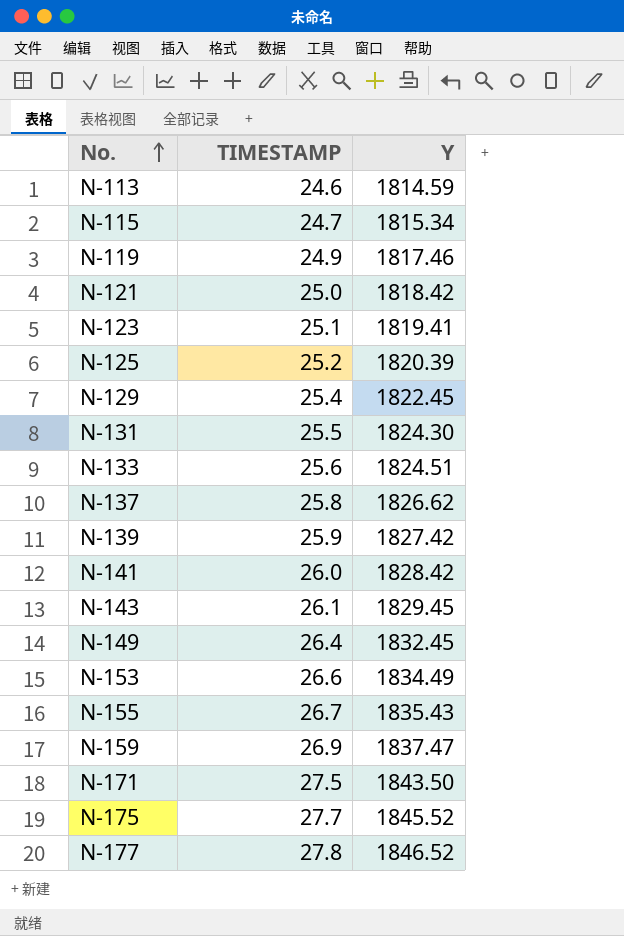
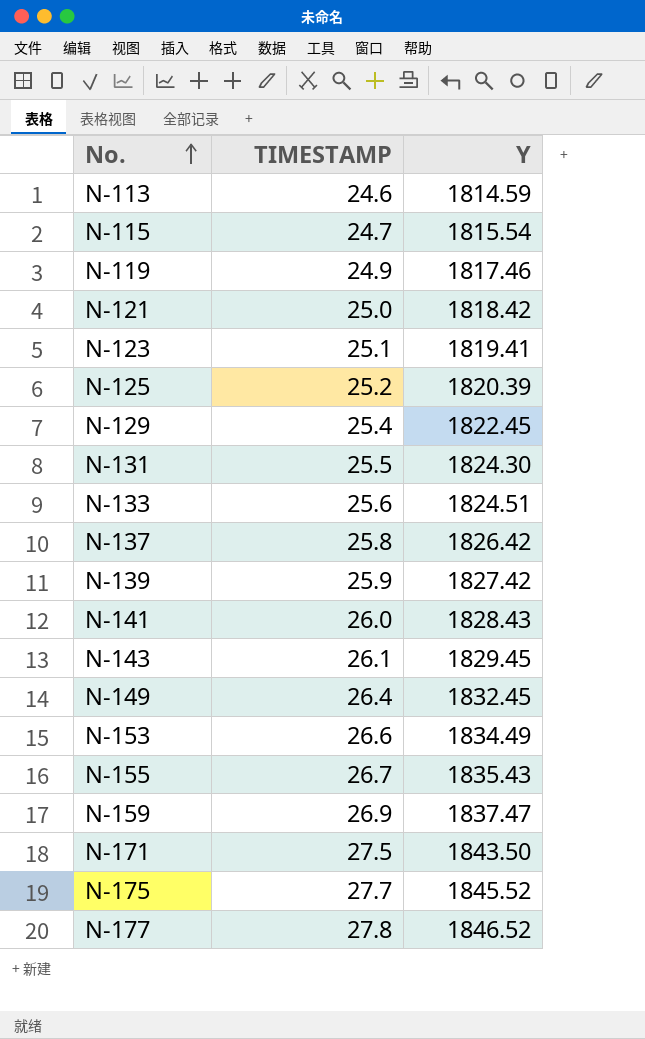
N-115 | Y: 1815.34 -> 1815.54
N-137 | Y: 1826.62 -> 1826.42
N-141 | Y: 1828.42 -> 1828.43

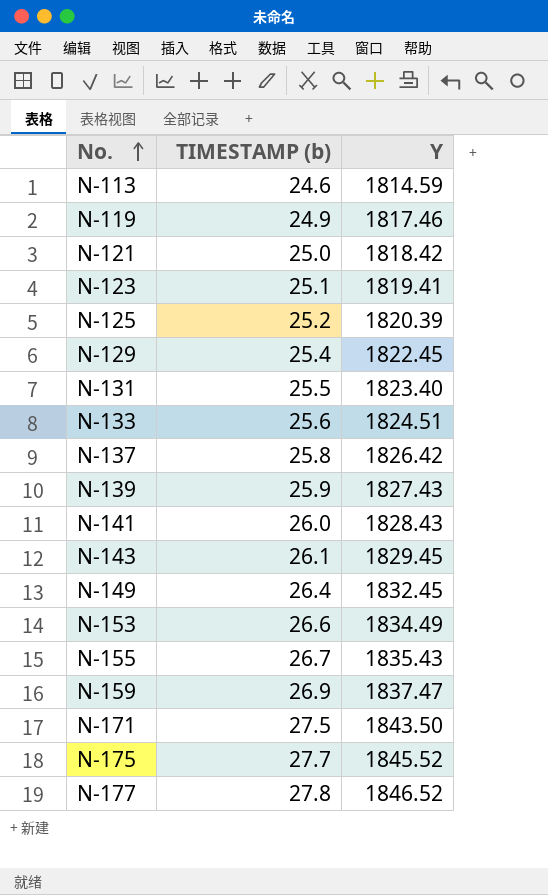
column name: TIMESTAMP -> TIMESTAMP (b)
row N-115: 24.7 | 1815.54 -> none
N-131 | Y: 1824.30 -> 1823.40
N-139 | Y: 1827.42 -> 1827.43

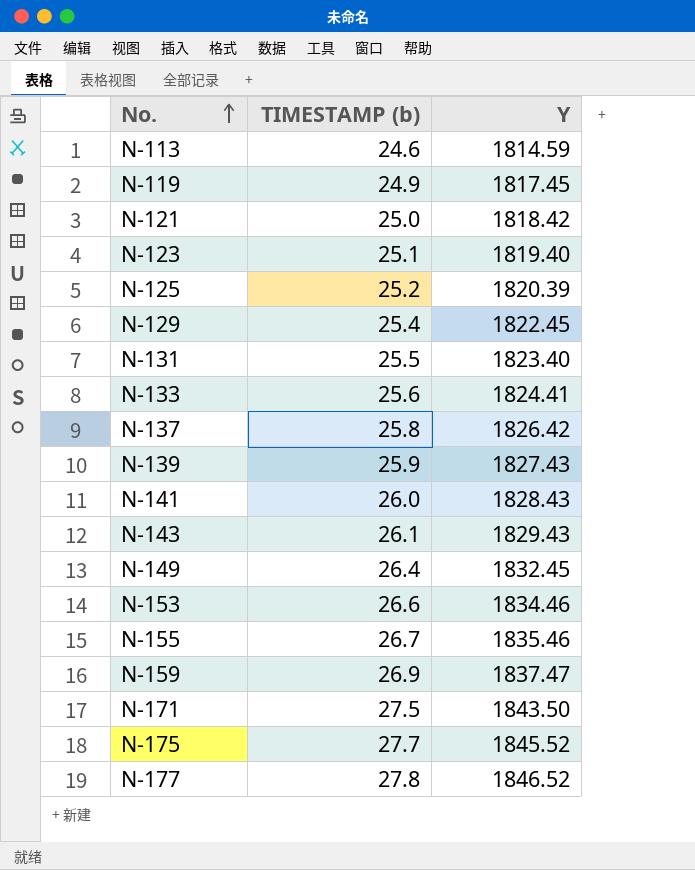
N-119 | Y: 1817.46 -> 1817.45
N-123 | Y: 1819.41 -> 1819.40
N-133 | Y: 1824.51 -> 1824.41
N-143 | Y: 1829.45 -> 1829.43
N-153 | Y: 1834.49 -> 1834.46
N-155 | Y: 1835.43 -> 1835.46

